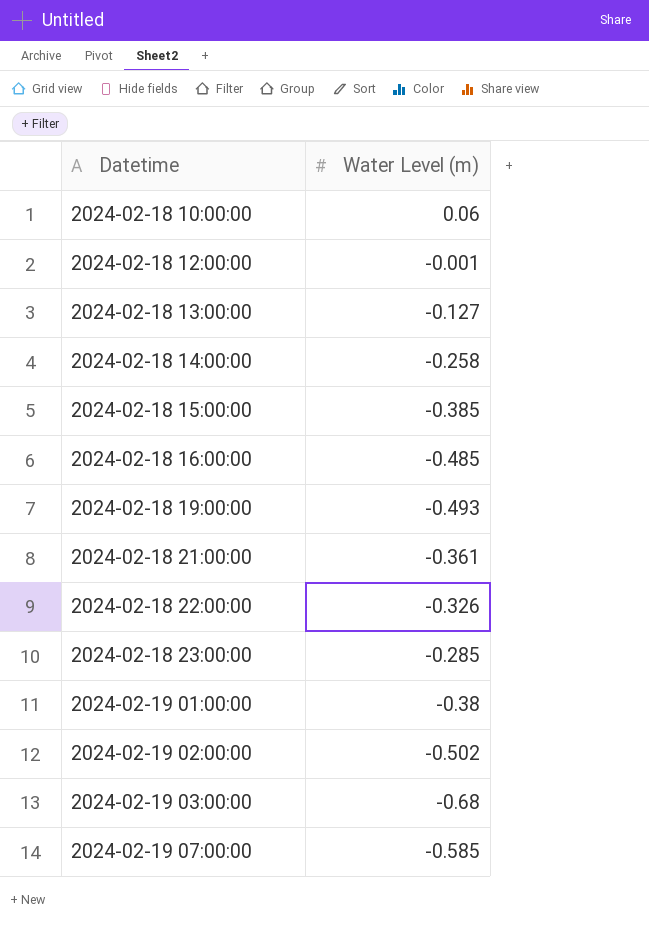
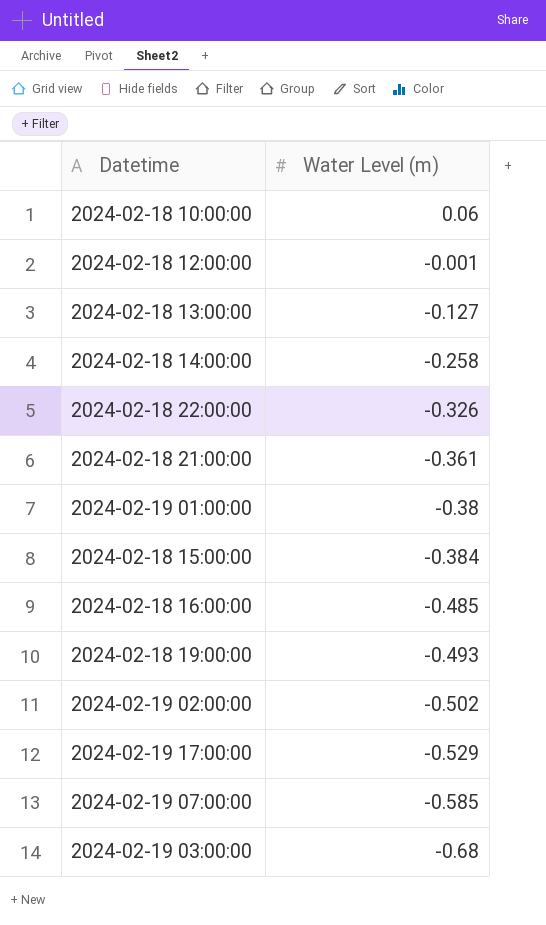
row order: Datetime ascending -> Water Level (m) descending
row 2024-02-18 23:00:00: -0.285 -> none
2024-02-18 15:00:00 | Water Level (m): -0.385 -> -0.384
row 2024-02-19 17:00:00: none -> -0.529

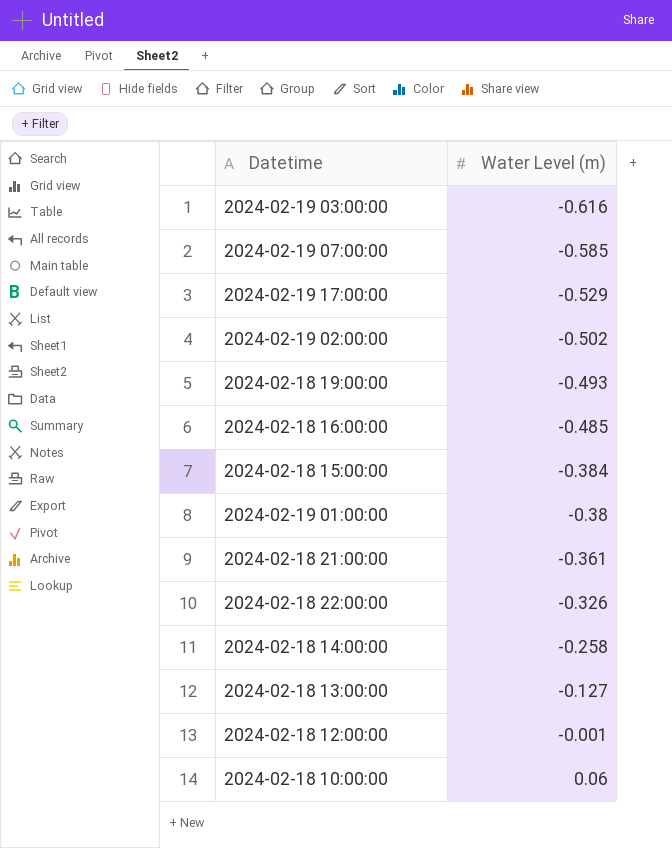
row order: Water Level (m) descending -> Water Level (m) ascending
2024-02-19 03:00:00 | Water Level (m): -0.68 -> -0.616

